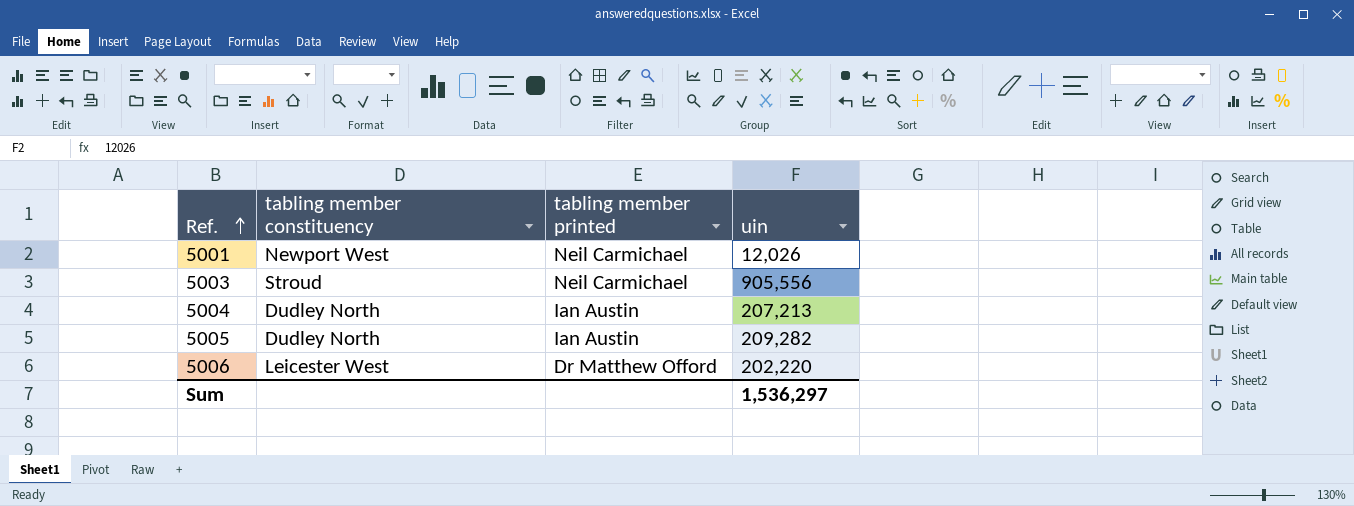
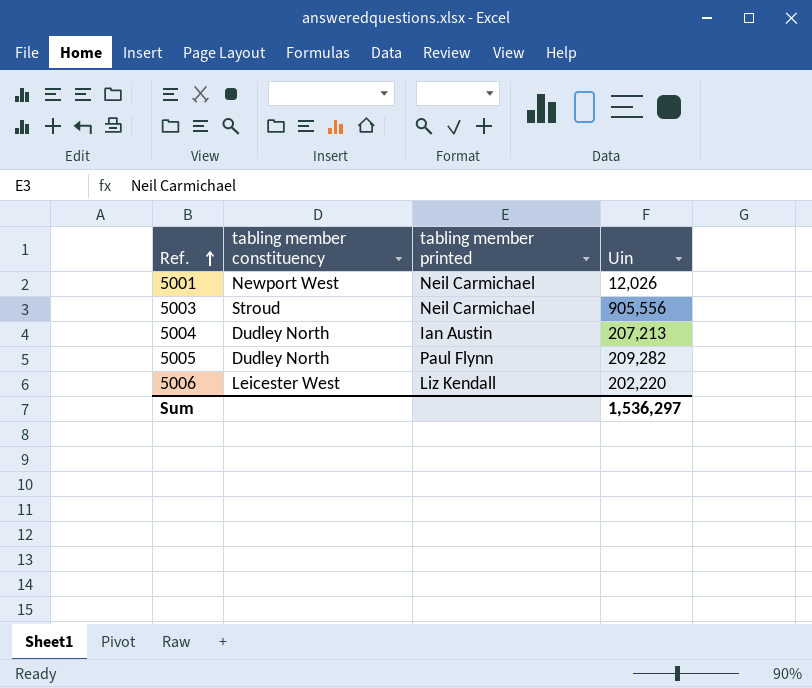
column name: uin -> Uin
5005 | tabling member printed: Ian Austin -> Paul Flynn
5006 | tabling member printed: Dr Matthew Offord -> Liz Kendall

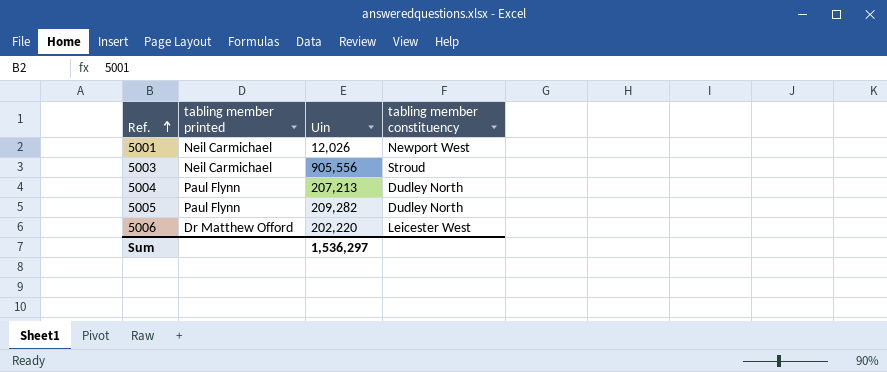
column tabling member constituency | position: 2 -> 4
5004 | tabling member printed: Ian Austin -> Paul Flynn
5006 | tabling member printed: Liz Kendall -> Dr Matthew Offord

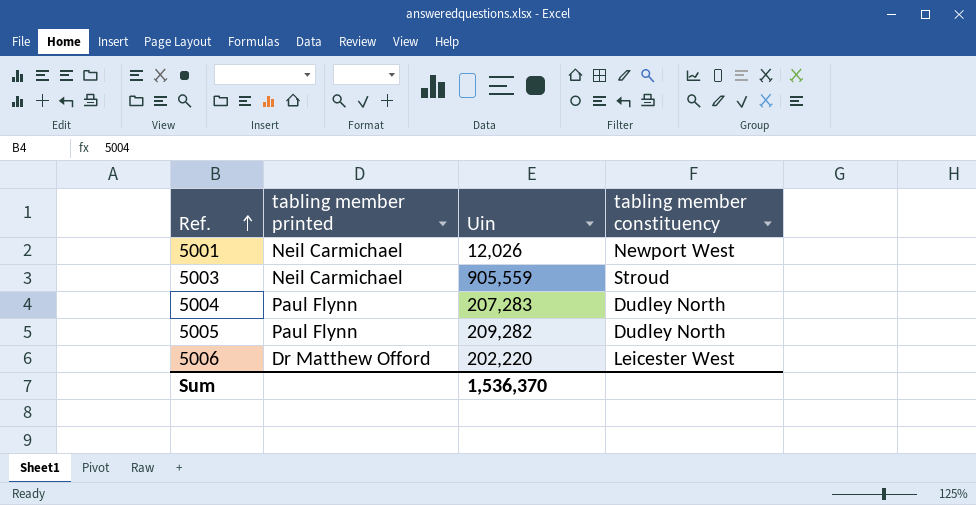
5003 | Uin: 905,556 -> 905,559
5004 | Uin: 207,213 -> 207,283
Sum | Uin: 1,536,297 -> 1,536,370

